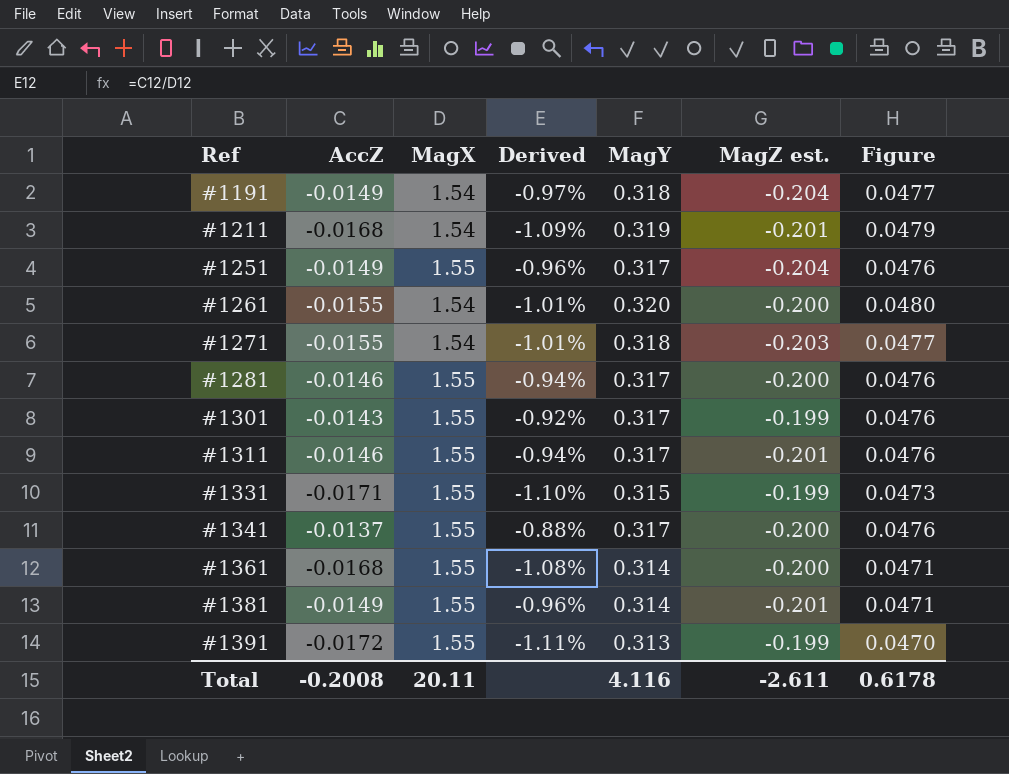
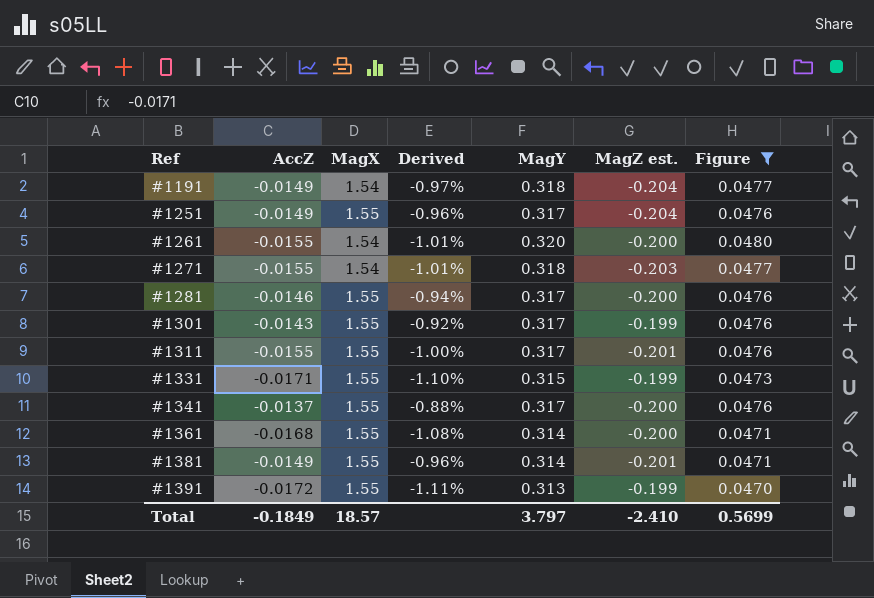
filter: none -> Figure != 0.0479
#1311 | AccZ: -0.0146 -> -0.0155
#1311 | Derived: -0.94% -> -1.00%
Total | AccZ: -0.2008 -> -0.1849
Total | MagX: 20.11 -> 18.57
Total | MagY: 4.116 -> 3.797
Total | MagZ est.: -2.611 -> -2.410
Total | Figure: 0.6178 -> 0.5699

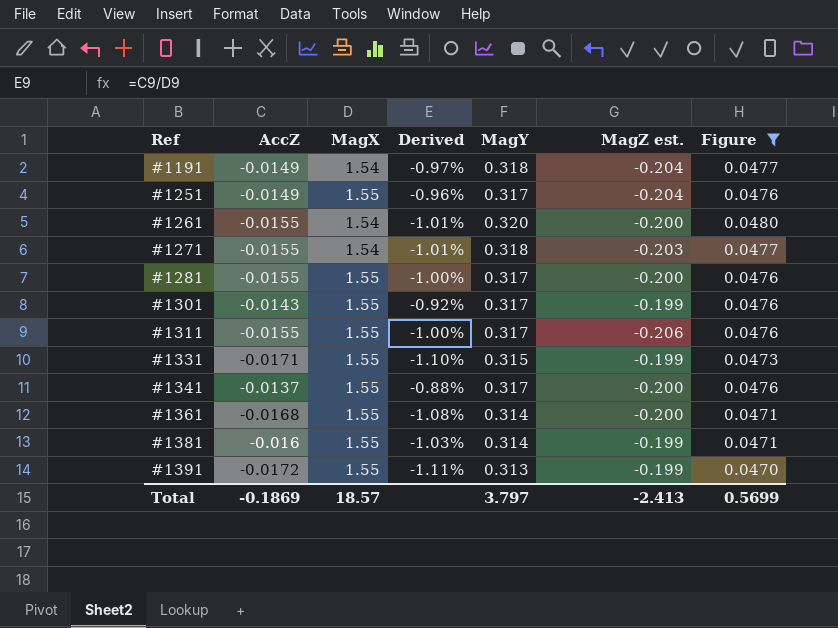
#1281 | AccZ: -0.0146 -> -0.0155
#1281 | Derived: -0.94% -> -1.00%
#1311 | MagZ est.: -0.201 -> -0.206
#1381 | AccZ: -0.0149 -> -0.016
#1381 | Derived: -0.96% -> -1.03%
#1381 | MagZ est.: -0.201 -> -0.199
Total | AccZ: -0.1849 -> -0.1869
Total | MagZ est.: -2.410 -> -2.413

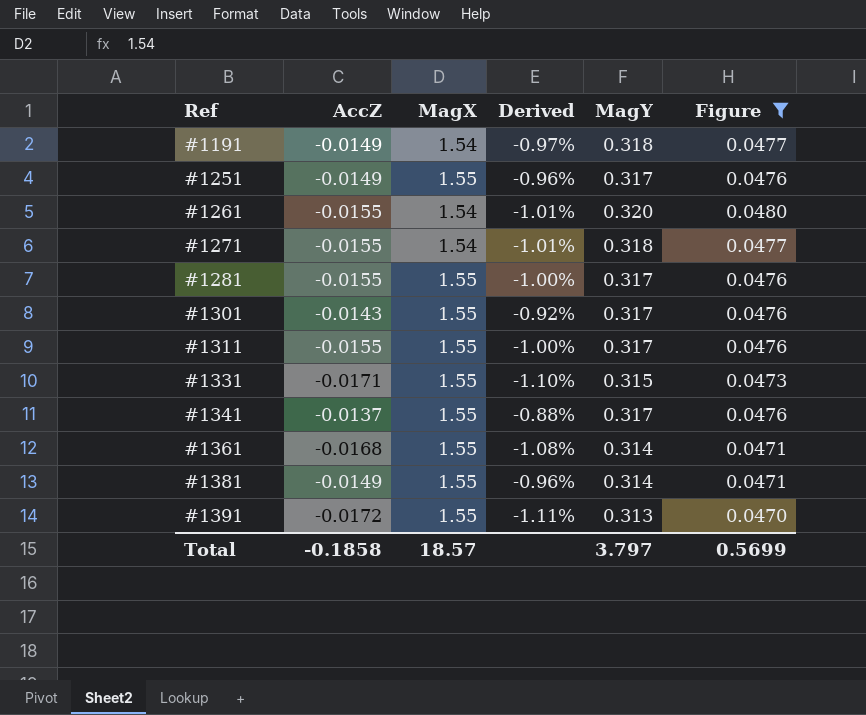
column MagZ est. | position: 6 -> none
#1381 | AccZ: -0.016 -> -0.0149
#1381 | Derived: -1.03% -> -0.96%
Total | AccZ: -0.1869 -> -0.1858

